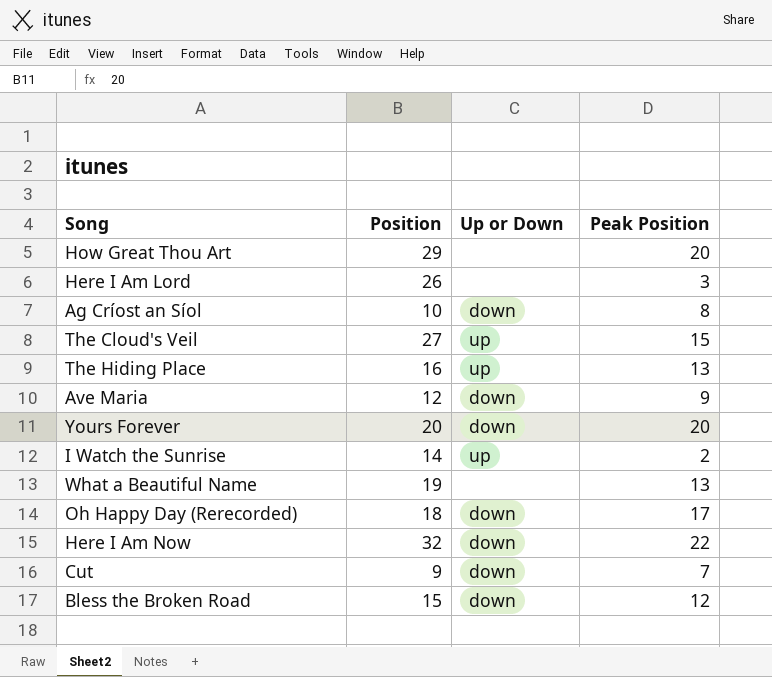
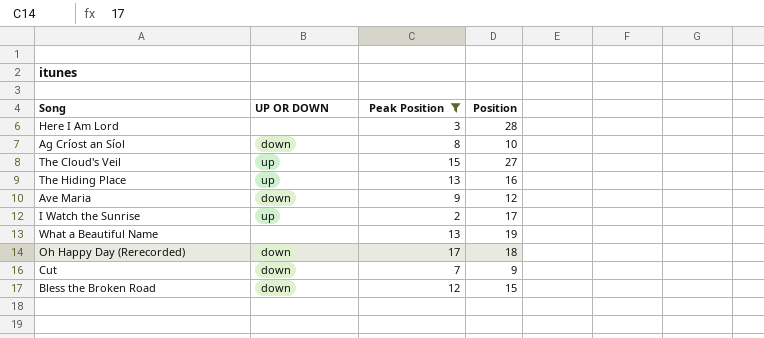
filter: none -> Peak Position <= 17
column name: Up or Down -> UP OR DOWN
column Position | position: 2 -> 4
Here I Am Lord | Position: 26 -> 28
I Watch the Sunrise | Position: 14 -> 17

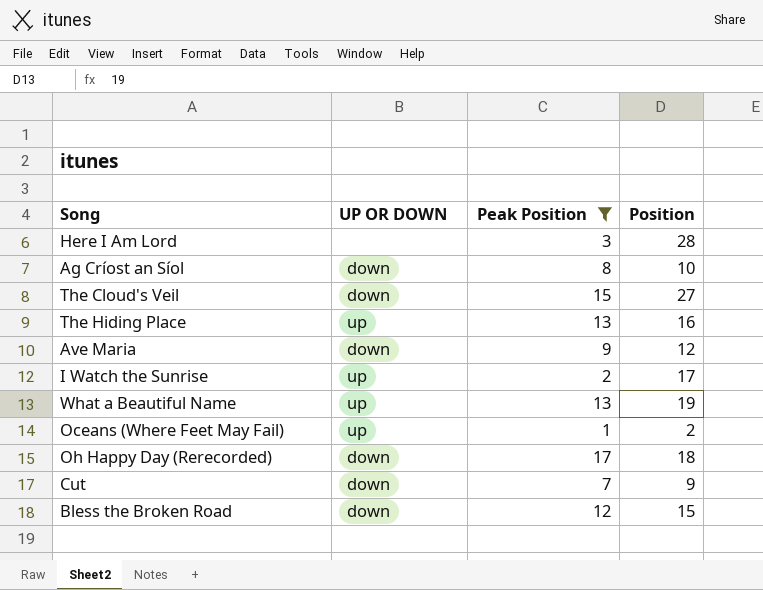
The Cloud's Veil | UP OR DOWN: up -> down
What a Beautiful Name | UP OR DOWN: none -> up
row Oceans (Where Feet May Fail): none -> up | 1 | 2

